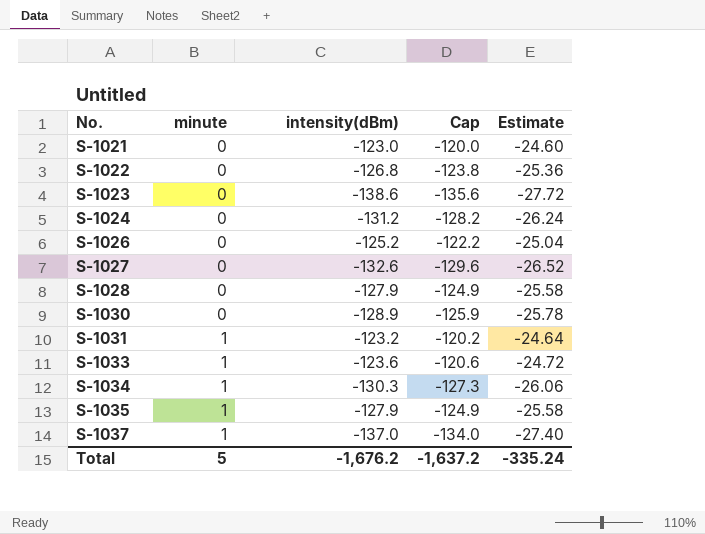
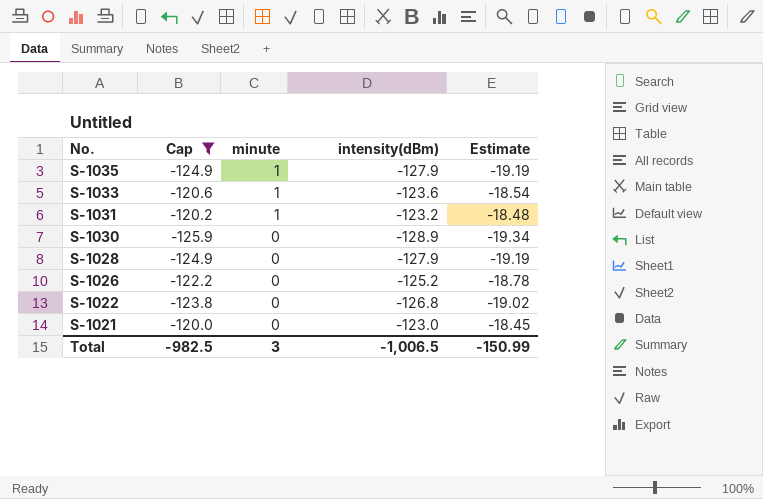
filter: none -> Cap >= -125.9
row order: No. ascending -> No. descending
column Cap | position: 4 -> 2
column Estimate | formula: [intensity(dBm)] * 0.2 -> [intensity(dBm)] * 0.15
Total | Cap: -1,637.2 -> -982.5
Total | minute: 5 -> 3
Total | intensity(dBm): -1,676.2 -> -1,006.5
Total | Estimate: -335.24 -> -150.99

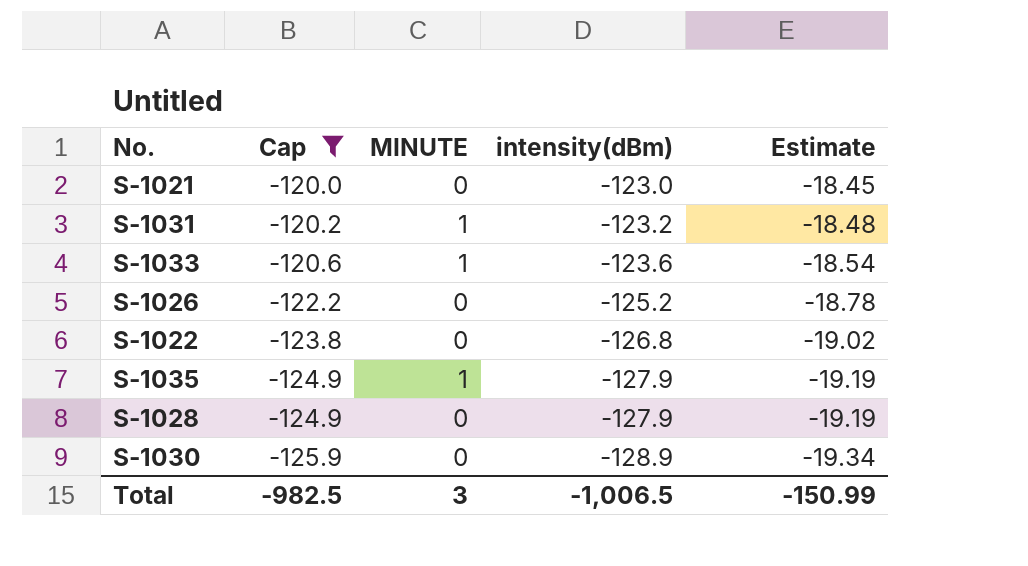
row order: No. descending -> Cap descending
column name: minute -> MINUTE

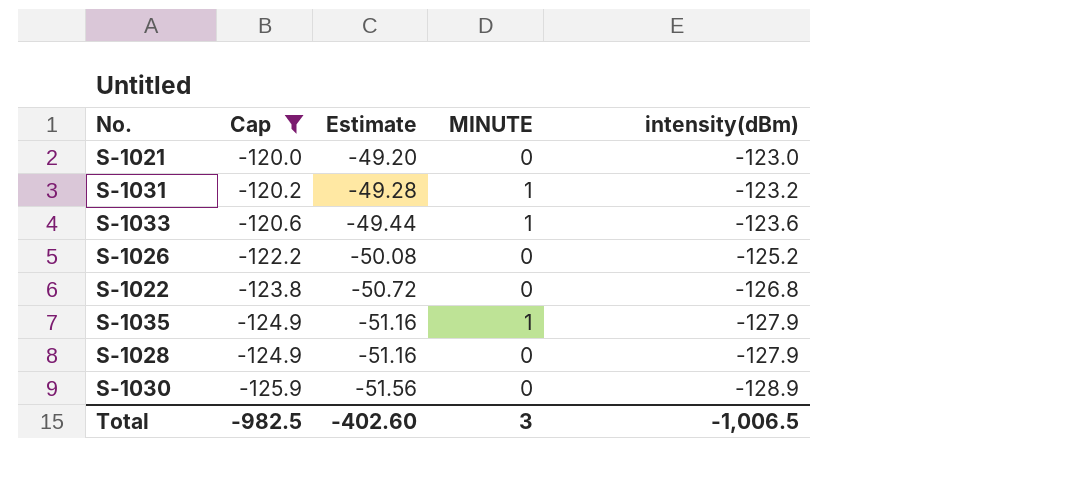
column Estimate | formula: [intensity(dBm)] * 0.15 -> [intensity(dBm)] * 0.4
column Estimate | position: 5 -> 3
Total | Estimate: -150.99 -> -402.60

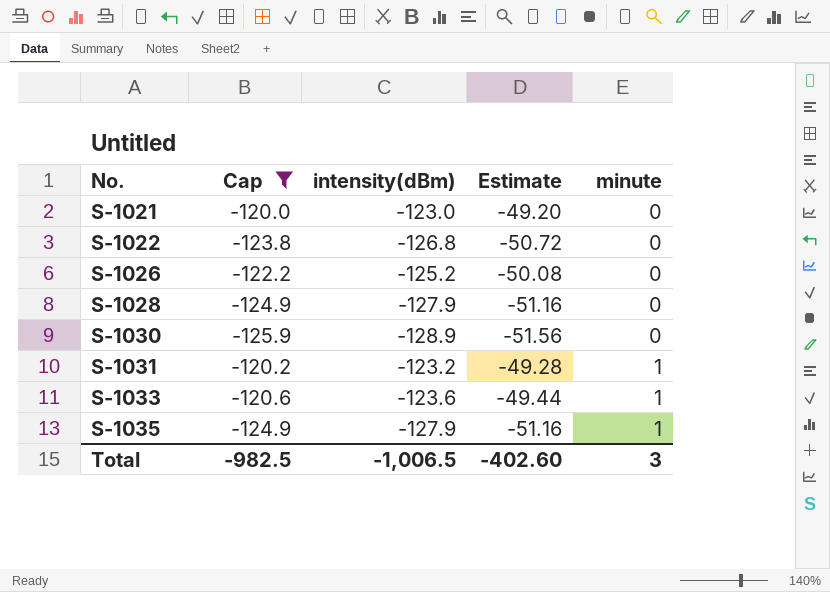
row order: Cap descending -> No. ascending
column intensity(dBm) | position: 5 -> 3
column name: MINUTE -> minute

